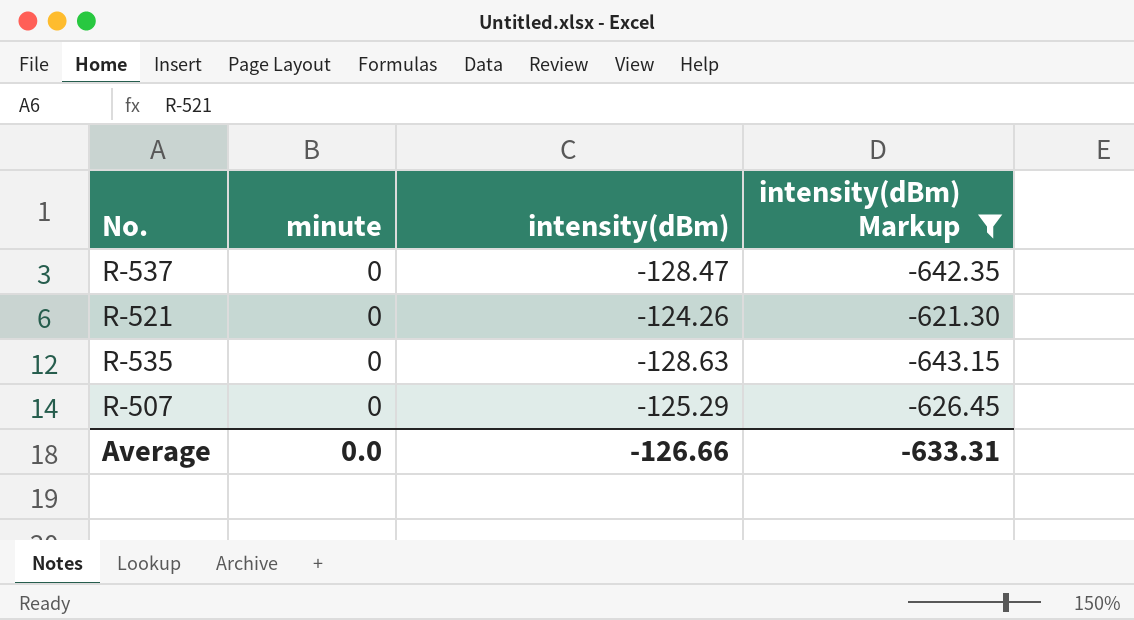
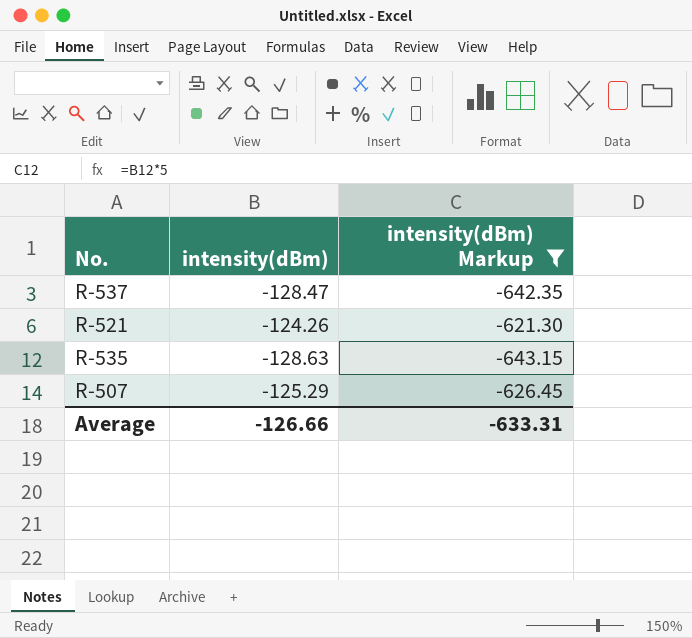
column minute | position: 2 -> none

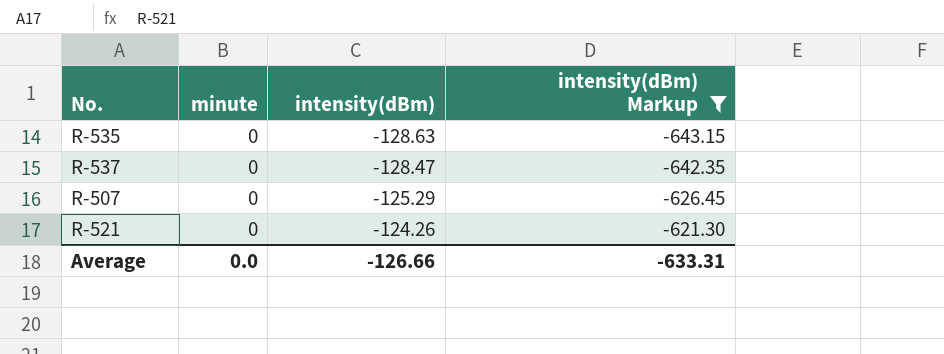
row order: none -> intensity(dBm) ascending
column minute | position: none -> 2

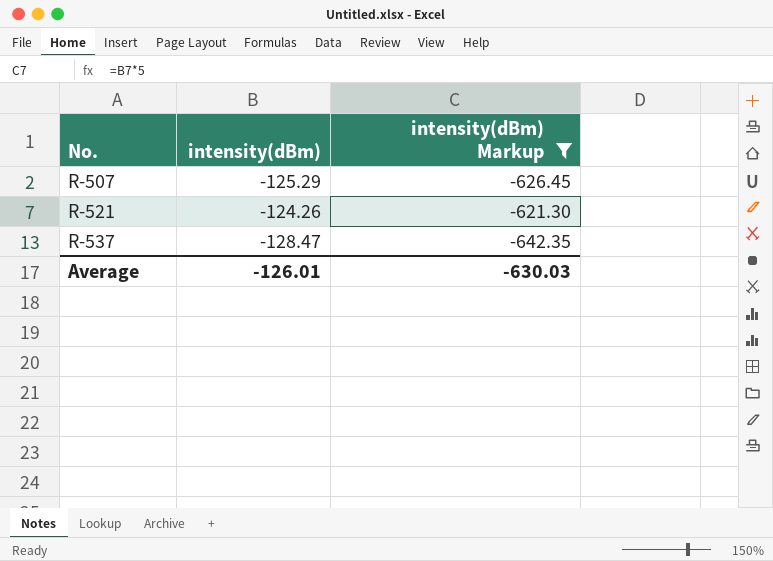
row order: intensity(dBm) ascending -> No. ascending
column minute | position: 2 -> none
row R-535: 0 | -128.63 | -643.15 -> none
Average | intensity(dBm): -126.66 -> -126.01
Average | intensity(dBm) Markup: -633.31 -> -630.03

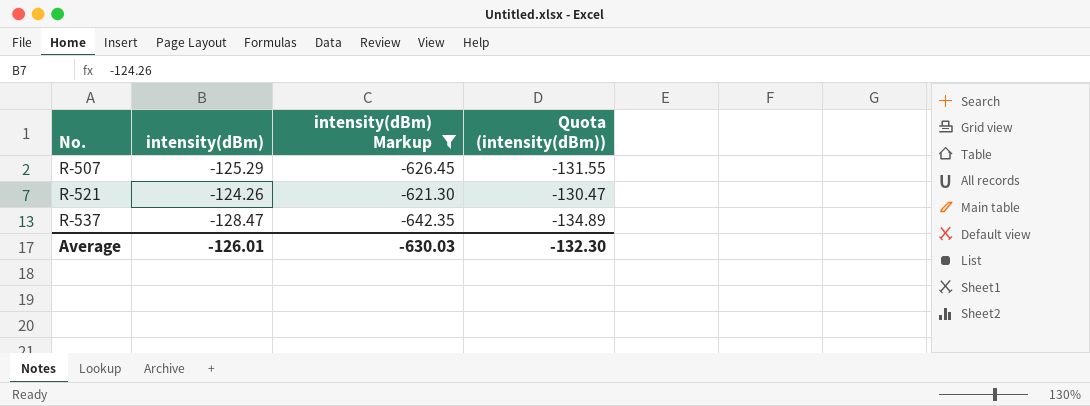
column Quota (intensity(dBm)) | formula: none -> [intensity(dBm)] * 1.05

